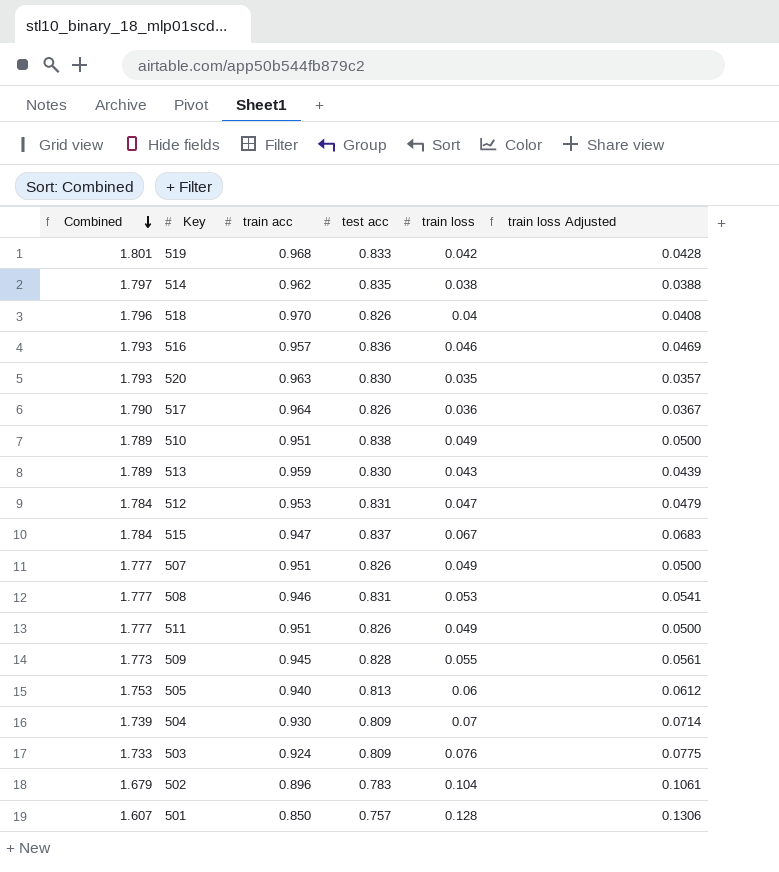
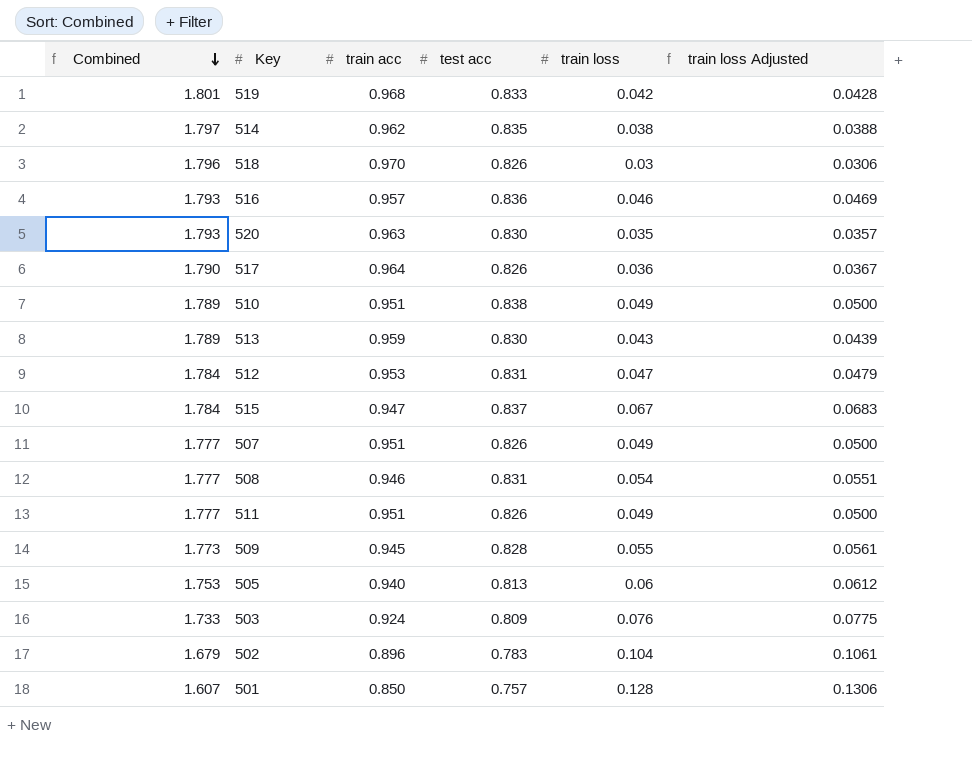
row 504: 1.739 | 0.930 | 0.809 | 0.07 | 0.0714 -> none
518 | train loss: 0.04 -> 0.03
518 | train loss Adjusted: 0.0408 -> 0.0306
508 | train loss: 0.053 -> 0.054
508 | train loss Adjusted: 0.0541 -> 0.0551

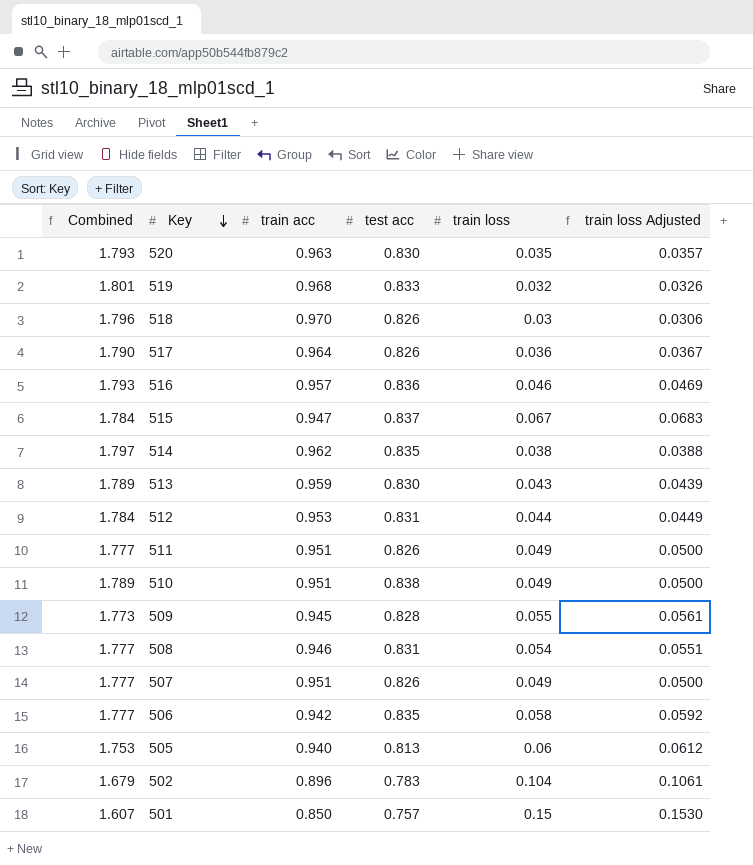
row order: Combined descending -> Key descending
row 503: 1.733 | 0.924 | 0.809 | 0.076 | 0.0775 -> none
519 | train loss: 0.042 -> 0.032
519 | train loss Adjusted: 0.0428 -> 0.0326
512 | train loss: 0.047 -> 0.044
512 | train loss Adjusted: 0.0479 -> 0.0449
row 506: none -> 1.777 | 0.942 | 0.835 | 0.058 | 0.0592
501 | train loss: 0.128 -> 0.15
501 | train loss Adjusted: 0.1306 -> 0.1530

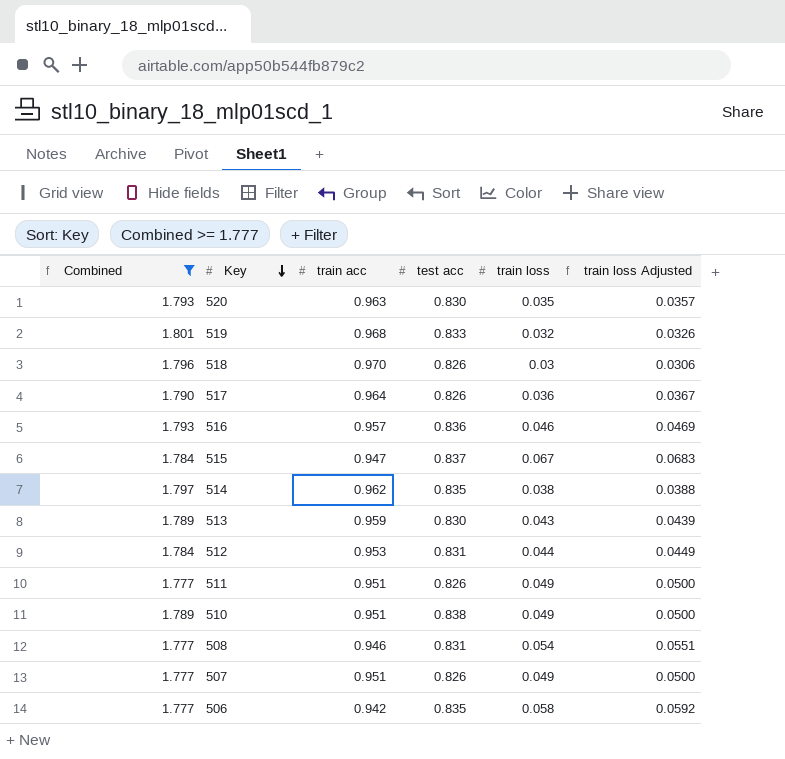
filter: none -> Combined >= 1.777

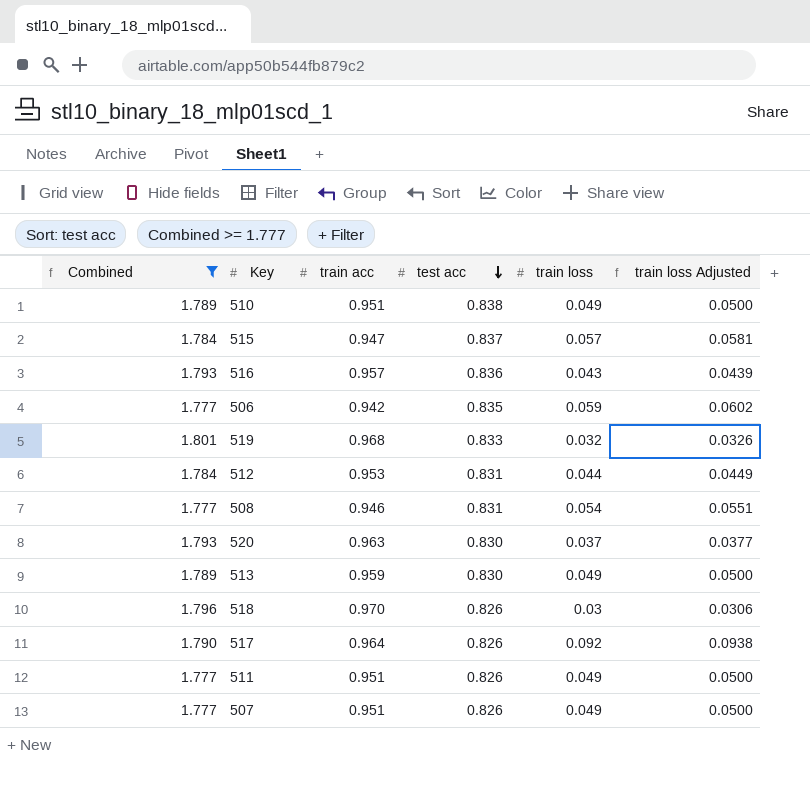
row order: Key descending -> test acc descending
row 514: 1.797 | 0.962 | 0.835 | 0.038 | 0.0388 -> none
515 | train loss: 0.067 -> 0.057
515 | train loss Adjusted: 0.0683 -> 0.0581
516 | train loss: 0.046 -> 0.043
516 | train loss Adjusted: 0.0469 -> 0.0439
506 | train loss: 0.058 -> 0.059
506 | train loss Adjusted: 0.0592 -> 0.0602
520 | train loss: 0.035 -> 0.037
520 | train loss Adjusted: 0.0357 -> 0.0377
513 | train loss: 0.043 -> 0.049
513 | train loss Adjusted: 0.0439 -> 0.0500
517 | train loss: 0.036 -> 0.092
517 | train loss Adjusted: 0.0367 -> 0.0938

